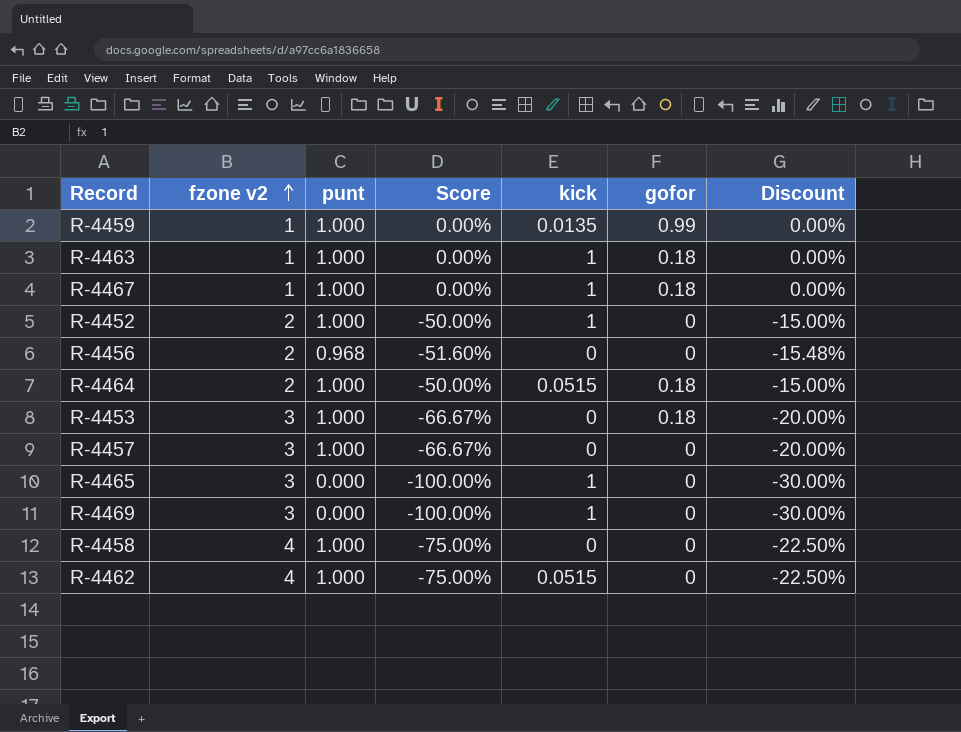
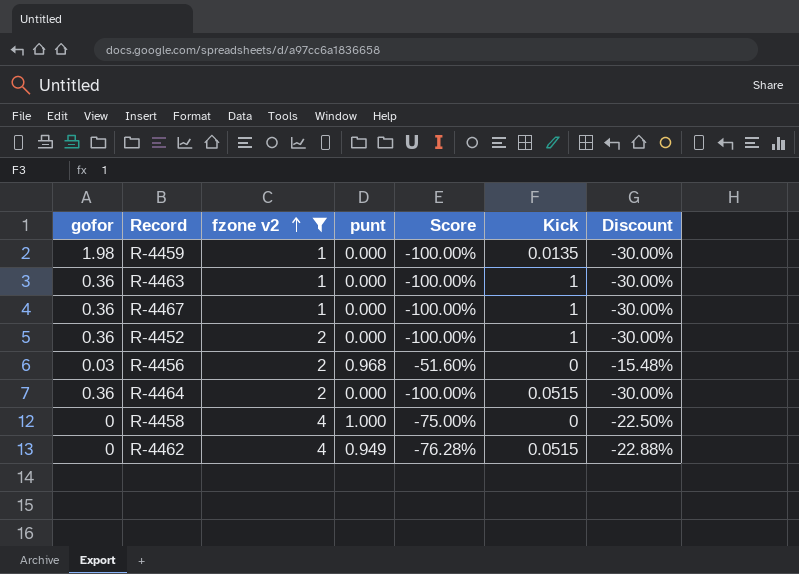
filter: none -> fzone v2 != 3
column gofor | position: 6 -> 1
column name: kick -> Kick
R-4459 | gofor: 0.99 -> 1.98
R-4459 | punt: 1.000 -> 0.000
R-4459 | Score: 0.00% -> -100.00%
R-4459 | Discount: 0.00% -> -30.00%
R-4463 | gofor: 0.18 -> 0.36
R-4463 | punt: 1.000 -> 0.000
R-4463 | Score: 0.00% -> -100.00%
R-4463 | Discount: 0.00% -> -30.00%
R-4467 | gofor: 0.18 -> 0.36
R-4467 | punt: 1.000 -> 0.000
R-4467 | Score: 0.00% -> -100.00%
R-4467 | Discount: 0.00% -> -30.00%
R-4452 | gofor: 0 -> 0.36
R-4452 | punt: 1.000 -> 0.000
R-4452 | Score: -50.00% -> -100.00%
R-4452 | Discount: -15.00% -> -30.00%
R-4456 | gofor: 0 -> 0.03
R-4464 | gofor: 0.18 -> 0.36
R-4464 | punt: 1.000 -> 0.000
R-4464 | Score: -50.00% -> -100.00%
R-4464 | Discount: -15.00% -> -30.00%
R-4462 | punt: 1.000 -> 0.949
R-4462 | Score: -75.00% -> -76.28%
R-4462 | Discount: -22.50% -> -22.88%

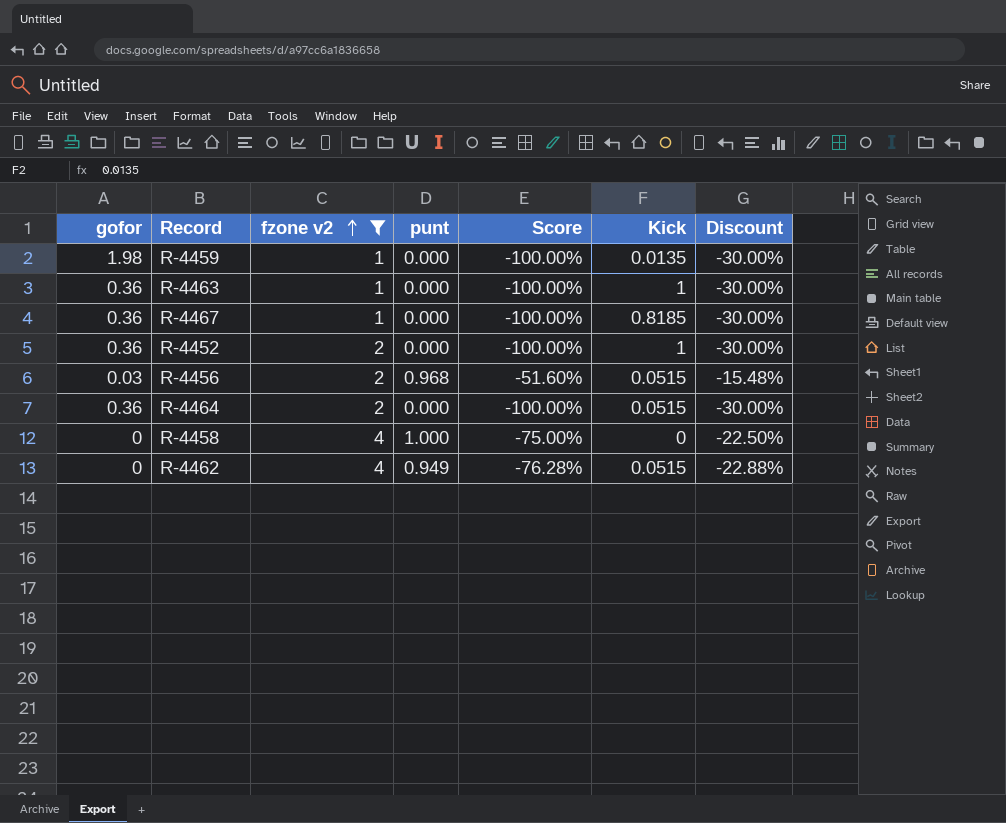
R-4467 | Kick: 1 -> 0.8185
R-4456 | Kick: 0 -> 0.0515

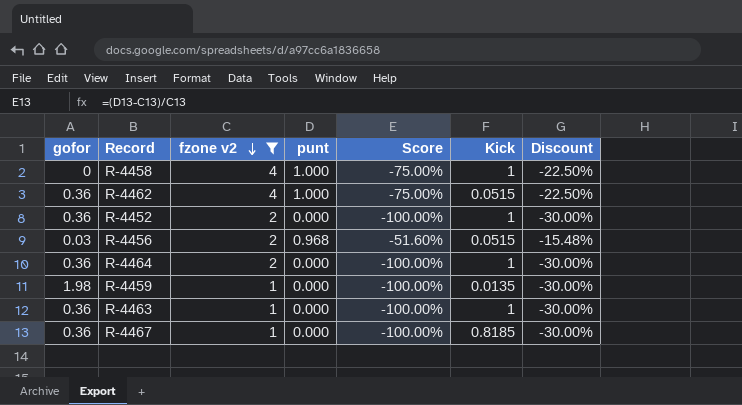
row order: fzone v2 ascending -> fzone v2 descending
R-4458 | Kick: 0 -> 1
R-4462 | gofor: 0 -> 0.36
R-4462 | punt: 0.949 -> 1.000
R-4462 | Score: -76.28% -> -75.00%
R-4462 | Discount: -22.88% -> -22.50%
R-4464 | Kick: 0.0515 -> 1

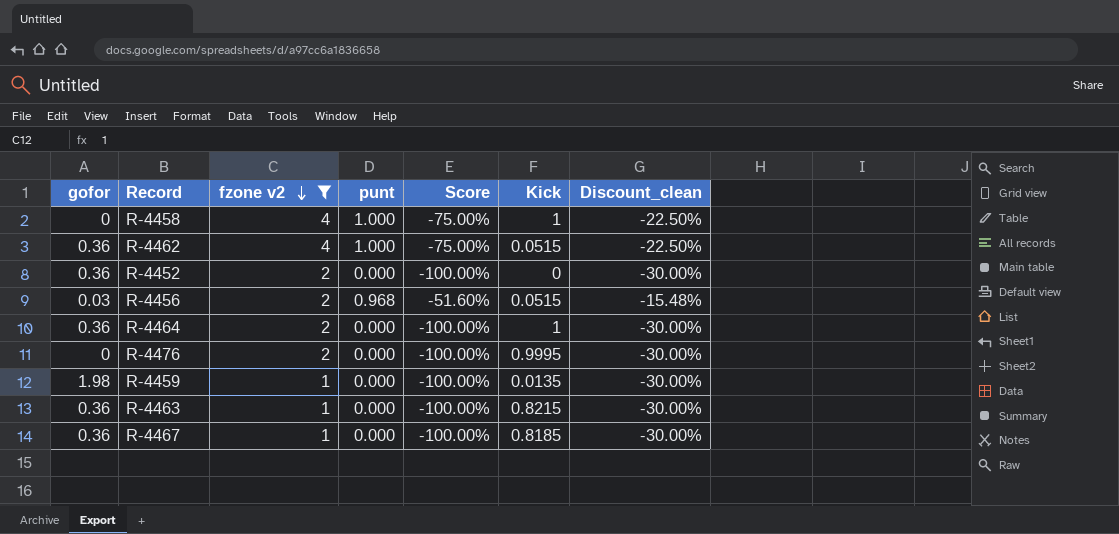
column name: Discount -> Discount_clean
R-4452 | Kick: 1 -> 0
row R-4476: none -> 0 | 2 | 0.000 | -100.00% | 0.9995 | -30.00%
R-4463 | Kick: 1 -> 0.8215

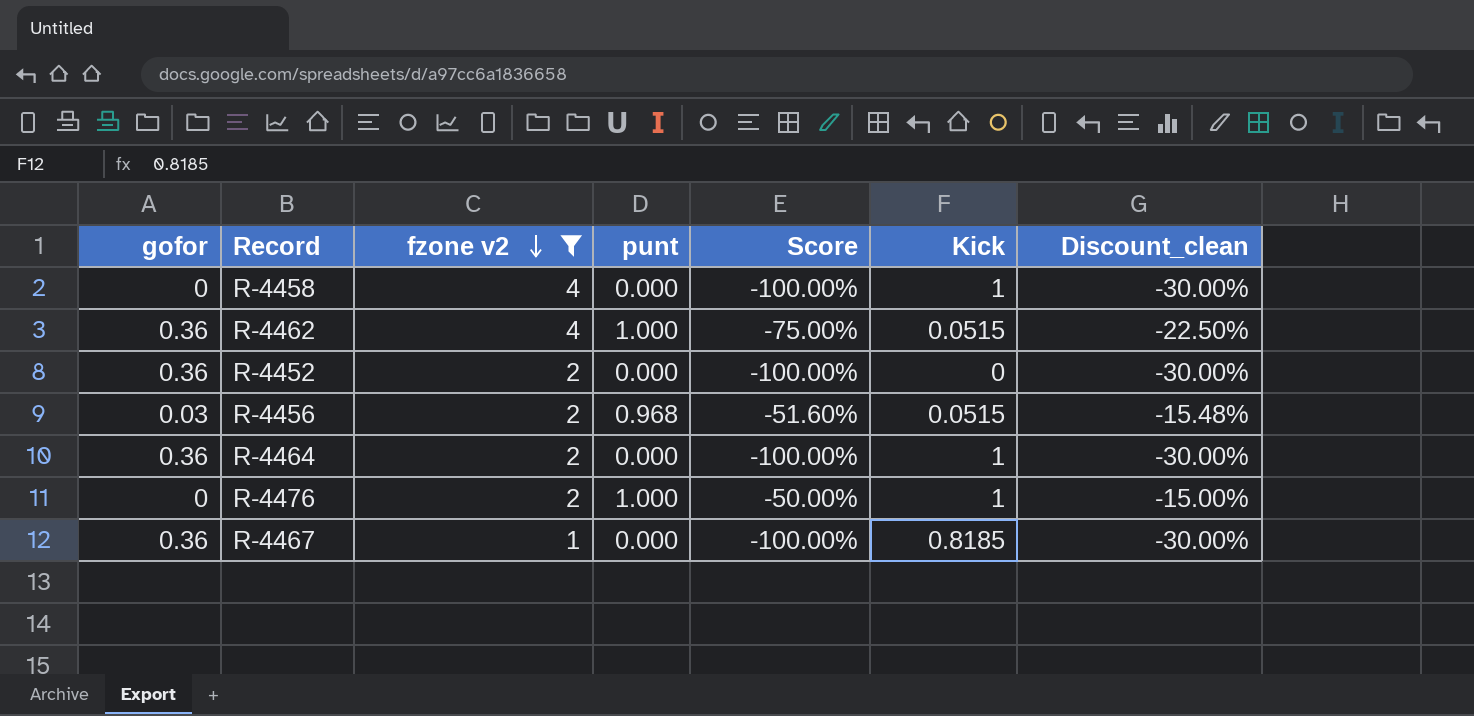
row R-4459: 1.98 | 1 | 0.000 | -100.00% | 0.0135 | -30.00% -> none
row R-4463: 0.36 | 1 | 0.000 | -100.00% | 0.8215 | -30.00% -> none
R-4458 | punt: 1.000 -> 0.000
R-4458 | Score: -75.00% -> -100.00%
R-4458 | Discount_clean: -22.50% -> -30.00%
R-4476 | punt: 0.000 -> 1.000
R-4476 | Score: -100.00% -> -50.00%
R-4476 | Kick: 0.9995 -> 1
R-4476 | Discount_clean: -30.00% -> -15.00%

